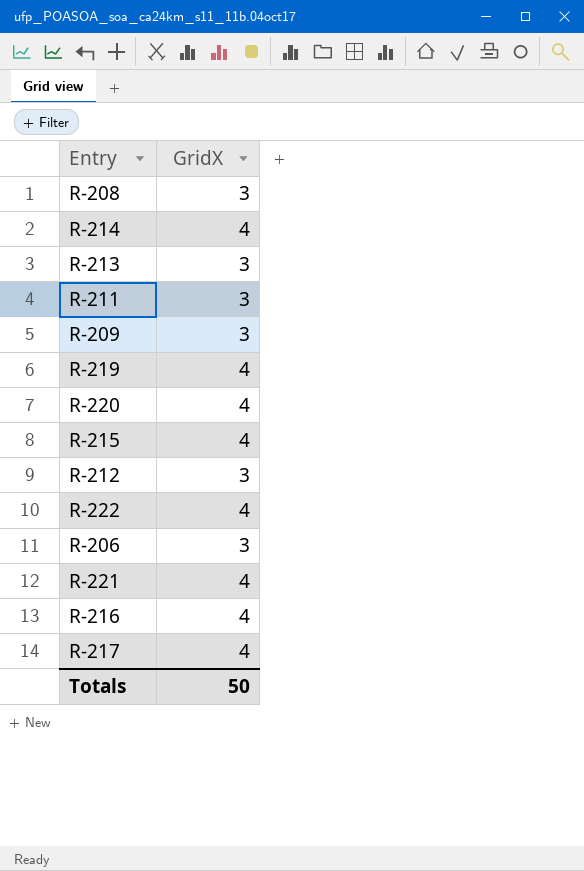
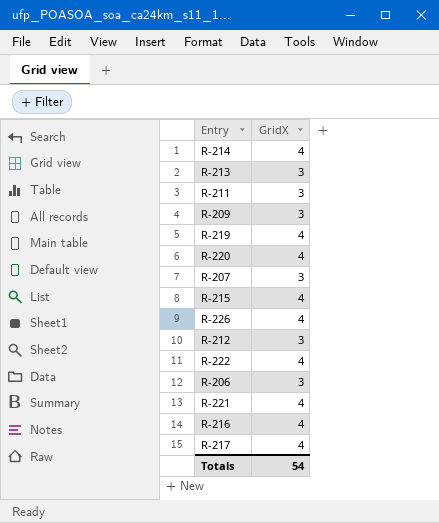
row R-208: 3 -> none
row R-207: none -> 3
row R-226: none -> 4
Totals | GridX: 50 -> 54

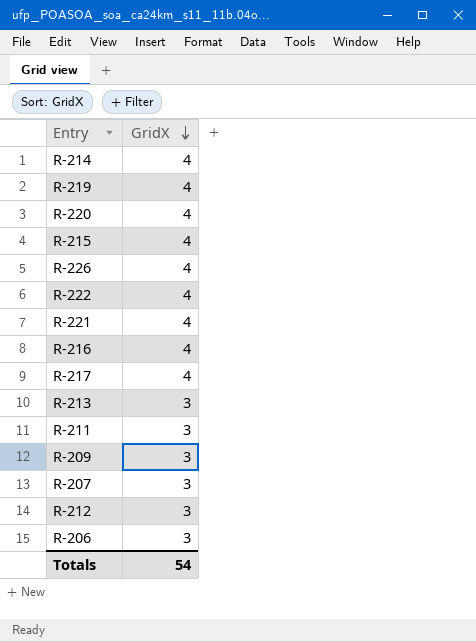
row order: none -> GridX descending

